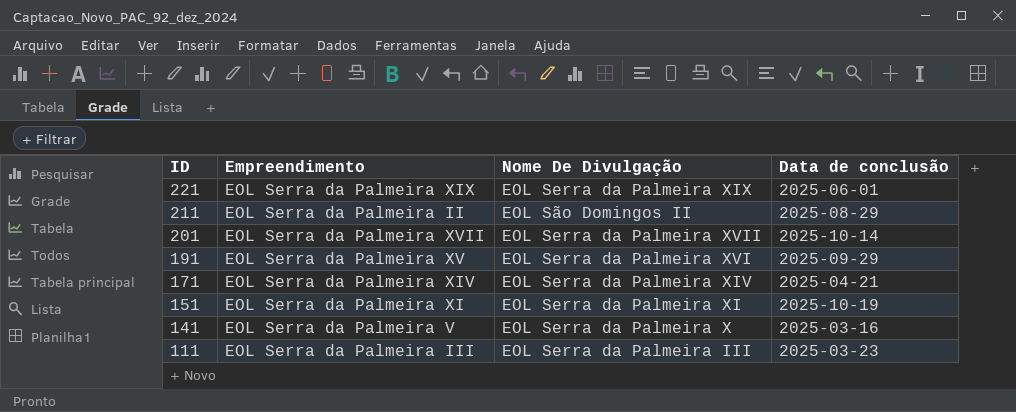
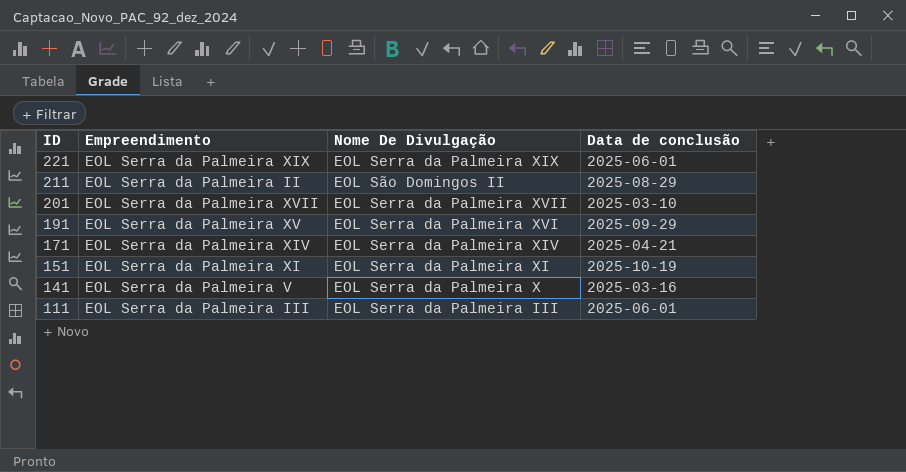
201 | Data de conclusão: 2025-10-14 -> 2025-03-10
111 | Data de conclusão: 2025-03-23 -> 2025-06-01

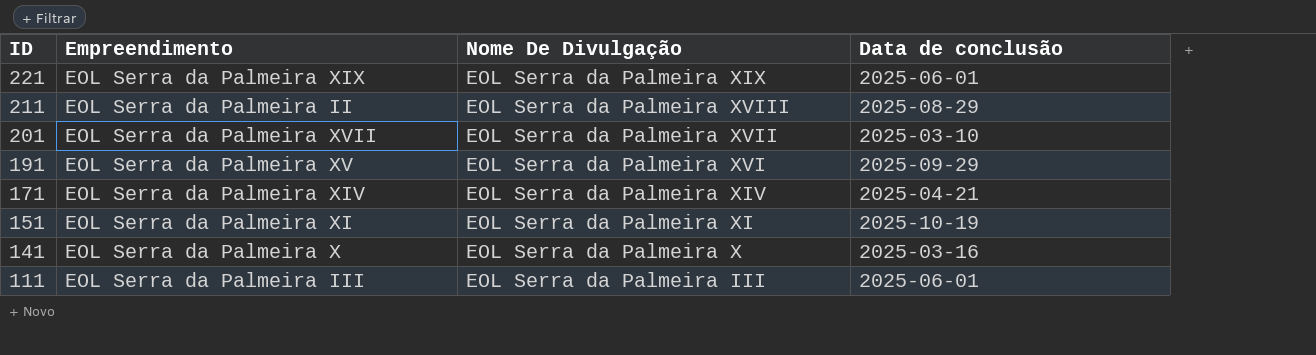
211 | Nome De Divulgação: EOL São Domingos II -> EOL Serra da Palmeira XVIII
141 | Empreendimento: EOL Serra da Palmeira V -> EOL Serra da Palmeira X

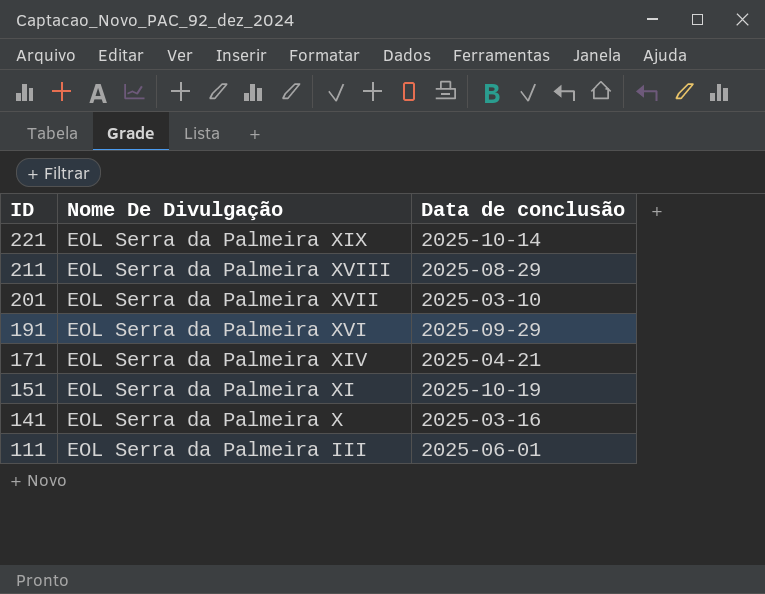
column Empreendimento | position: 2 -> none
221 | Data de conclusão: 2025-06-01 -> 2025-10-14

